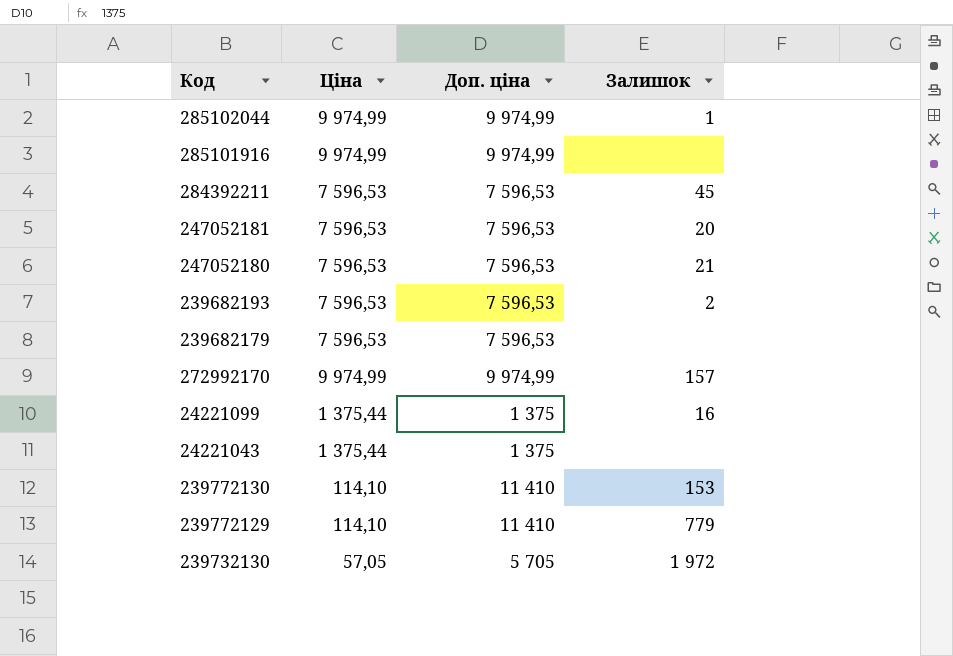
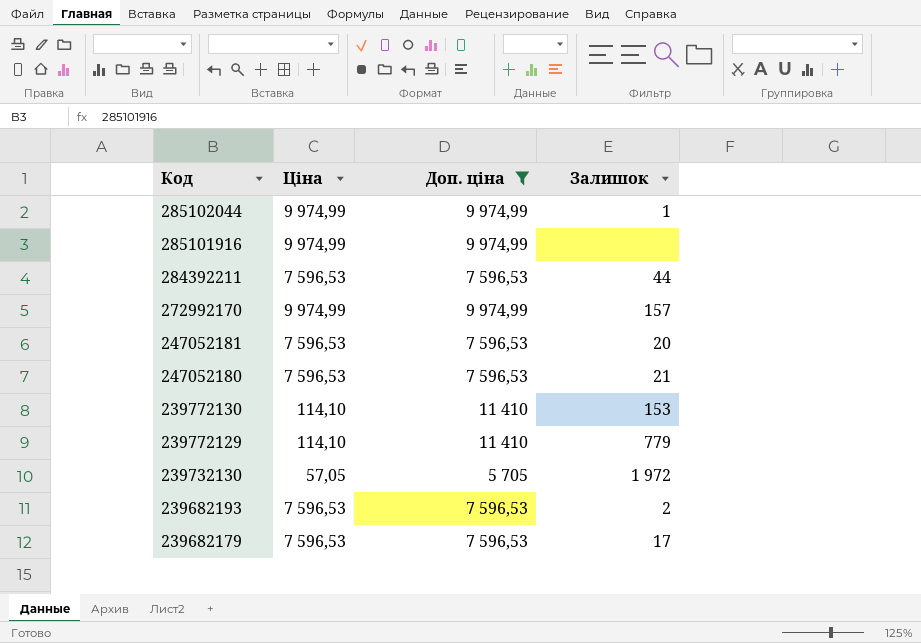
filter: none -> Доп. ціна != 1 375
row order: none -> Код descending
284392211 | Залишок: 45 -> 44
239682179 | Залишок: none -> 17

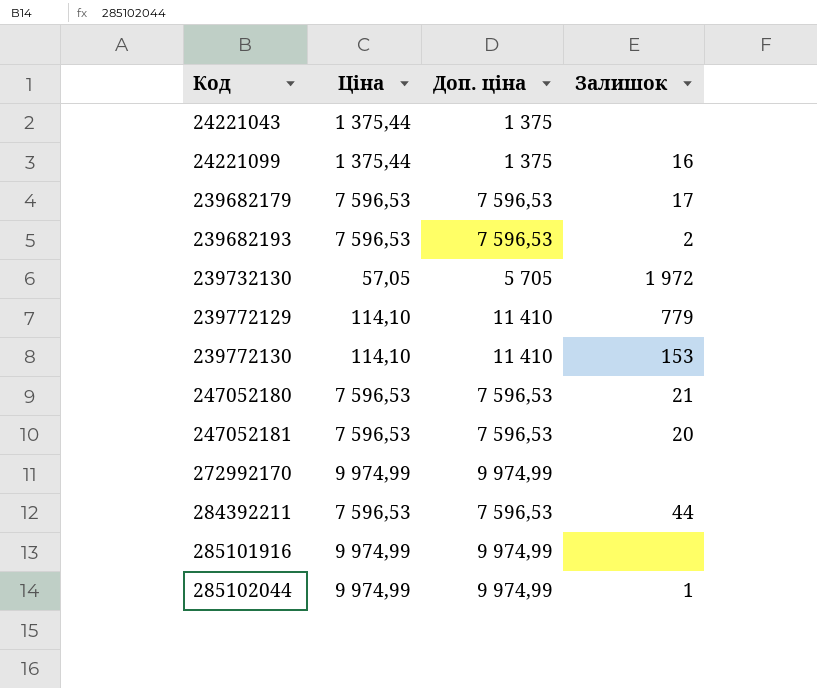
filter: Доп. ціна != 1 375 -> none
row order: Код descending -> Код ascending
272992170 | Залишок: 157 -> none

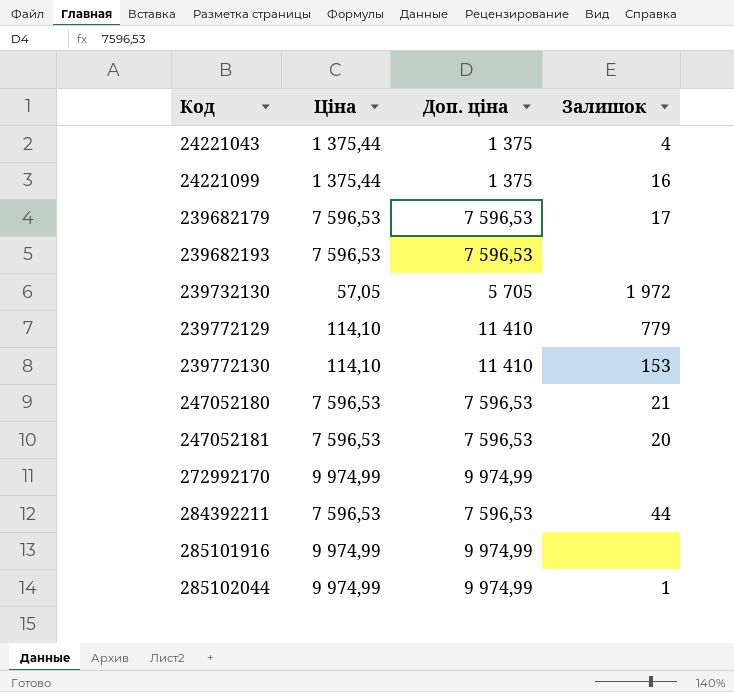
24221043 | Залишок: none -> 4
239682193 | Залишок: 2 -> none

